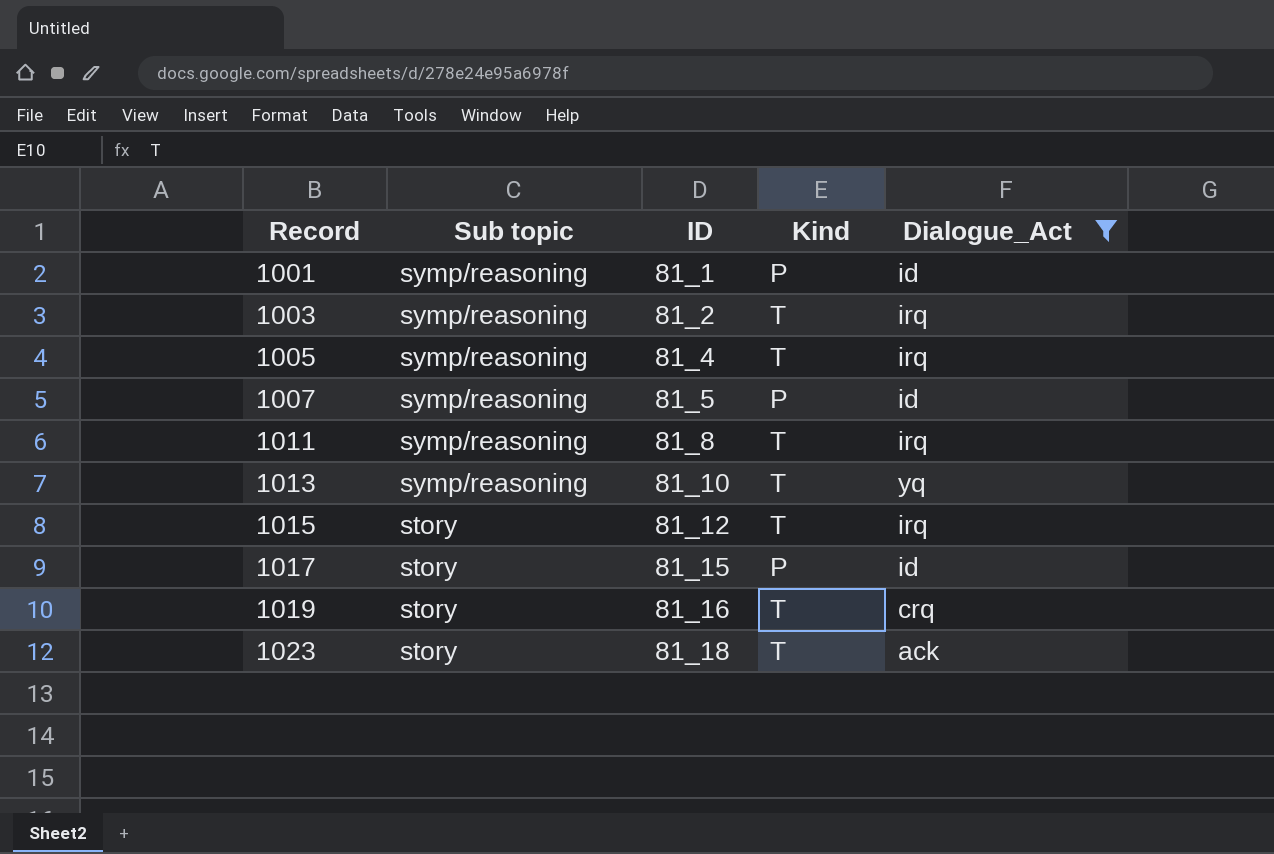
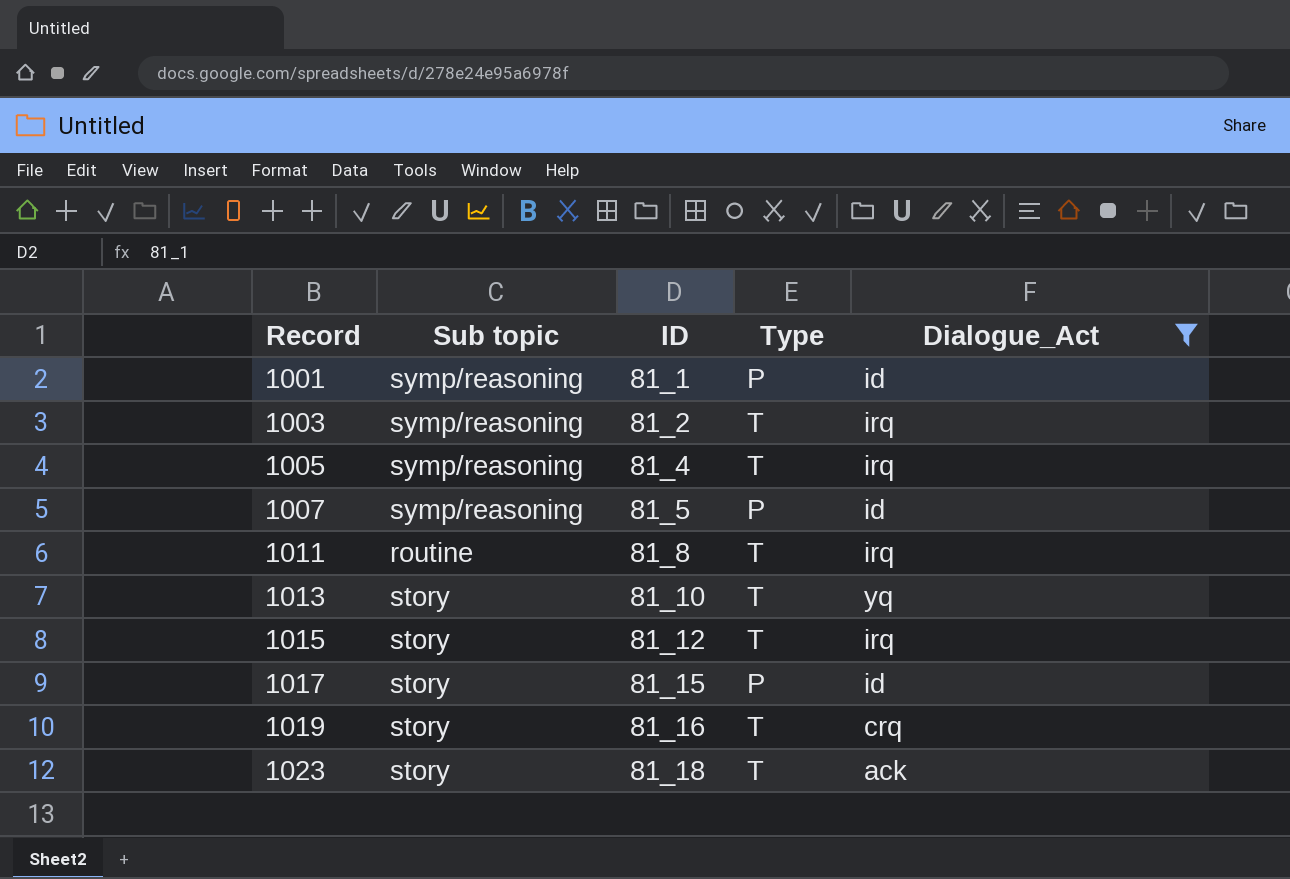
column name: Kind -> Type
1011 | Sub topic: symp/reasoning -> routine
1013 | Sub topic: symp/reasoning -> story

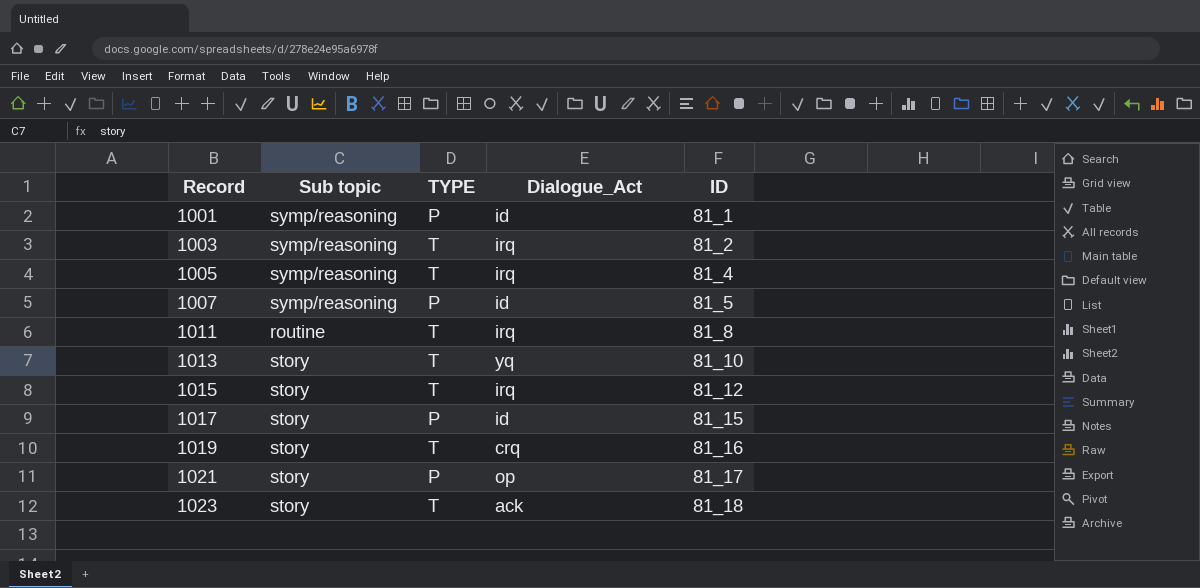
filter: Dialogue_Act != op -> none
column name: Type -> TYPE
column ID | position: 3 -> 5

